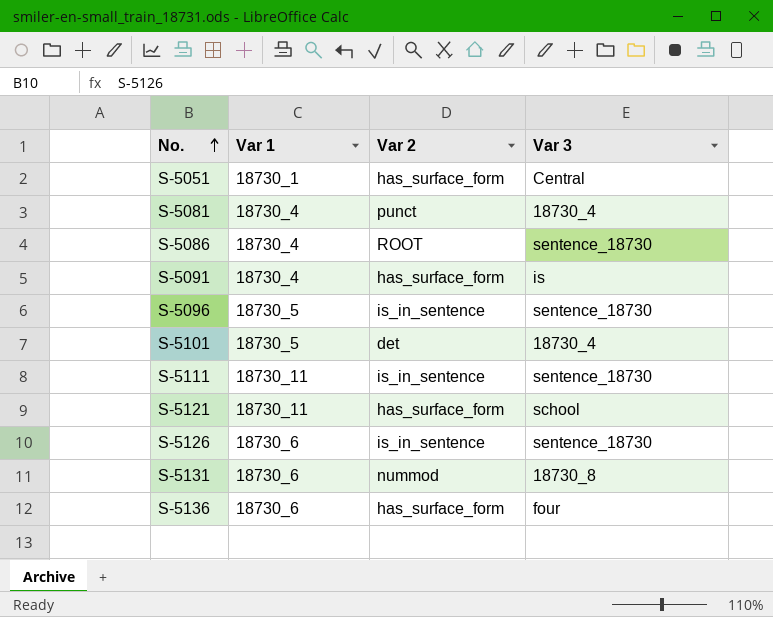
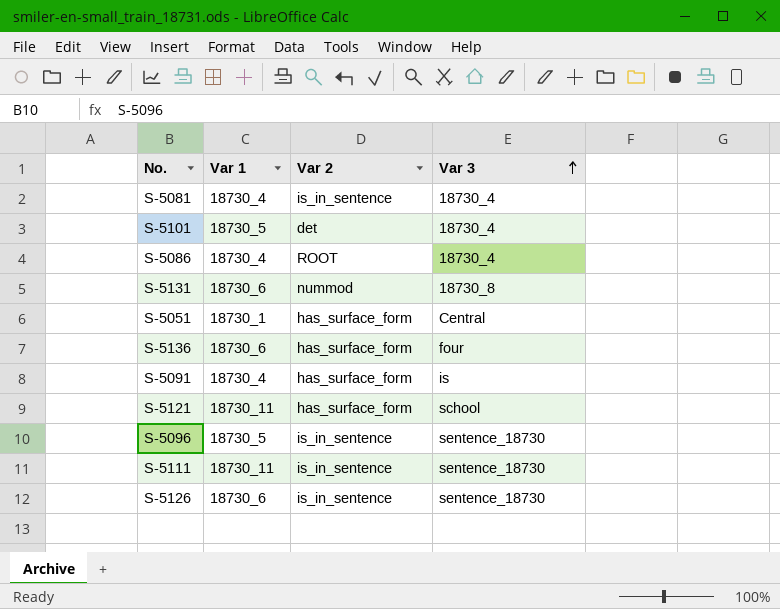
row order: No. ascending -> Var 3 ascending
S-5081 | Var 2: punct -> is_in_sentence
S-5086 | Var 3: sentence_18730 -> 18730_4

